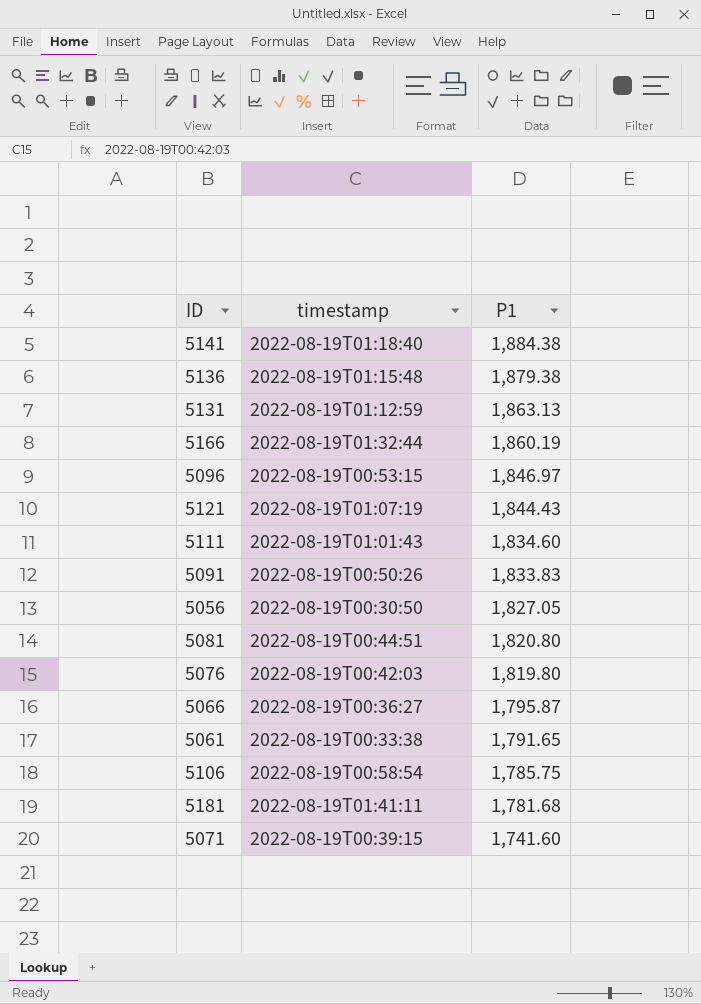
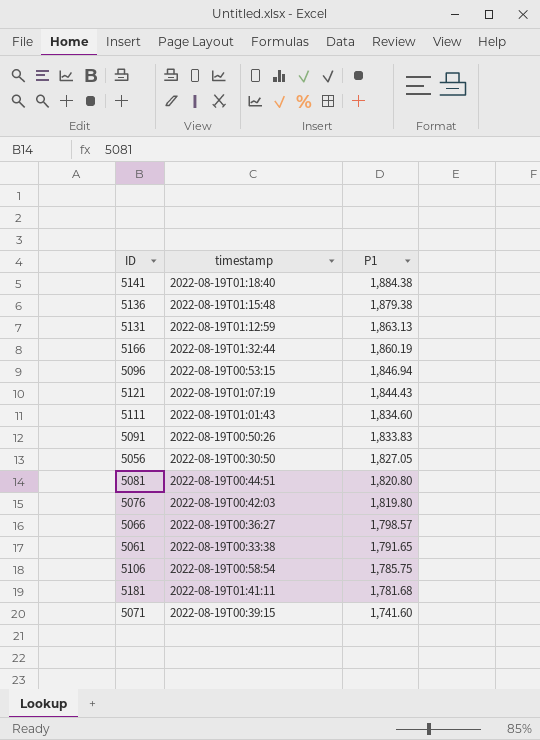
5096 | P1: 1,846.97 -> 1,846.94
5066 | P1: 1,795.87 -> 1,798.57

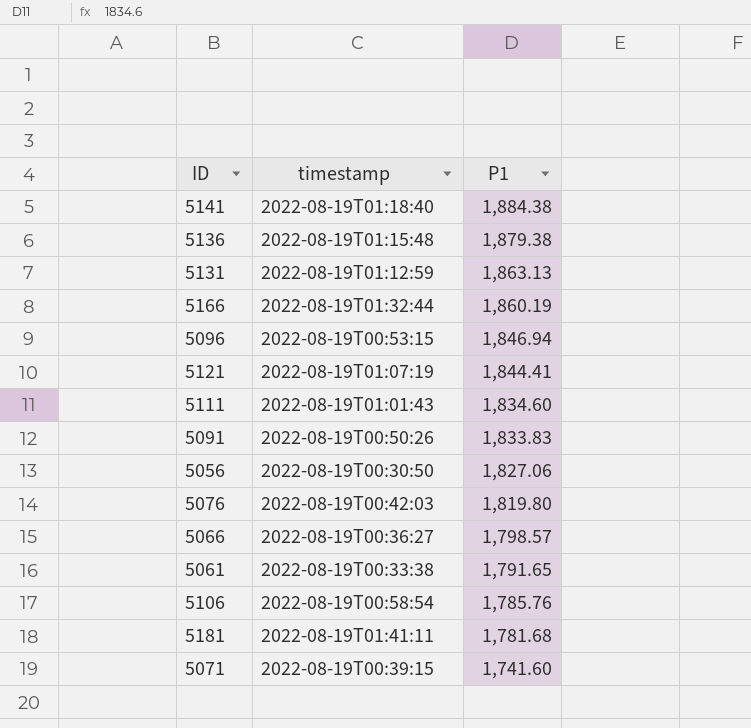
row 5081: 2022-08-19T00:44:51 | 1,820.80 -> none
5121 | P1: 1,844.43 -> 1,844.41
5056 | P1: 1,827.05 -> 1,827.06
5106 | P1: 1,785.75 -> 1,785.76

